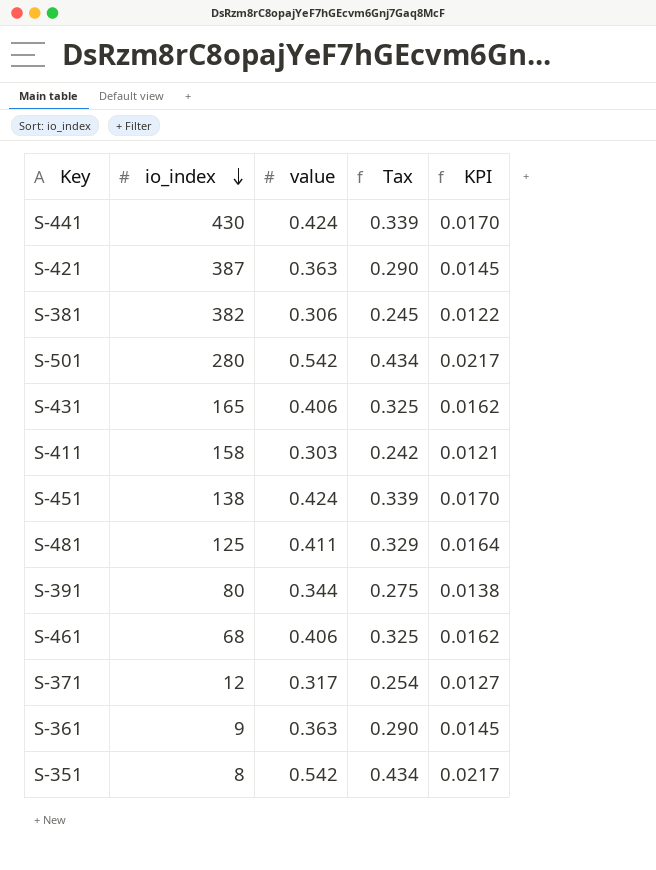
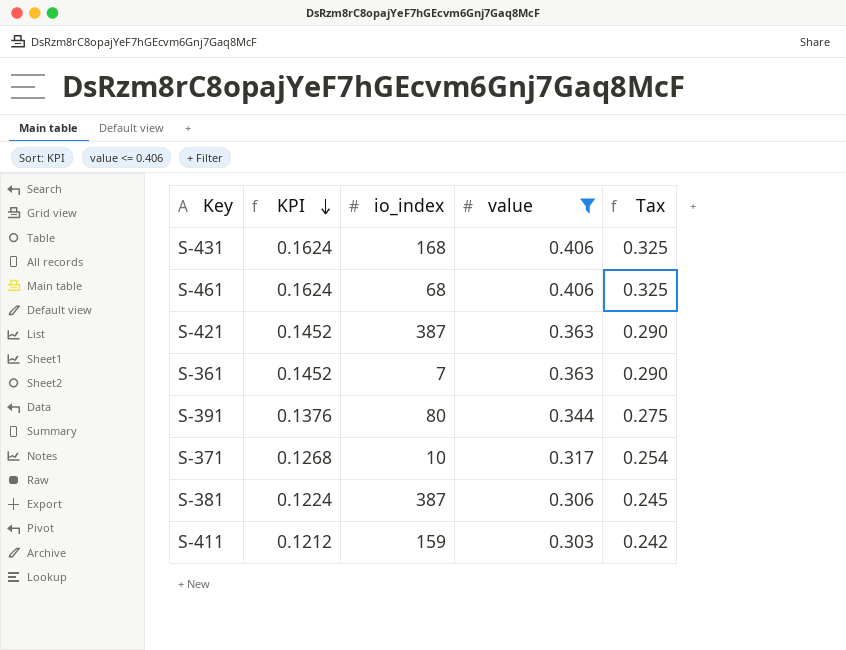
filter: none -> value <= 0.406
row order: io_index descending -> KPI descending
column KPI | formula: [value] * 0.04 -> [value] * 0.4
column KPI | position: 5 -> 2
S-431 | io_index: 165 -> 168
S-361 | io_index: 9 -> 7
S-371 | io_index: 12 -> 10
S-381 | io_index: 382 -> 387
S-411 | io_index: 158 -> 159

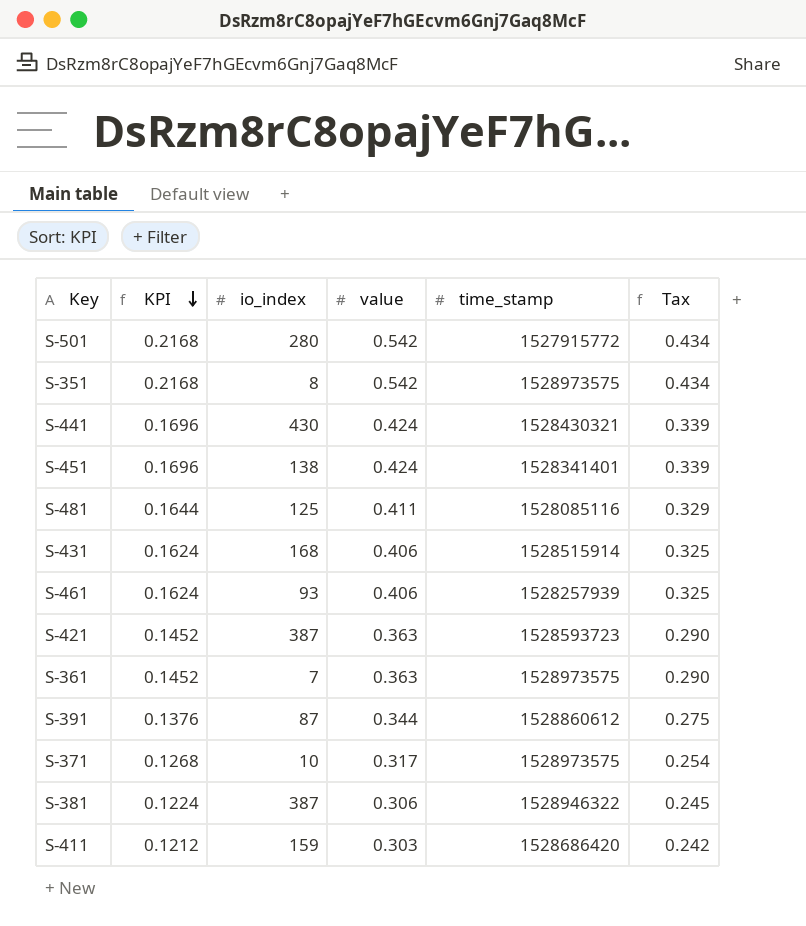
filter: value <= 0.406 -> none
column time_stamp | position: none -> 5
S-461 | io_index: 68 -> 93
S-391 | io_index: 80 -> 87

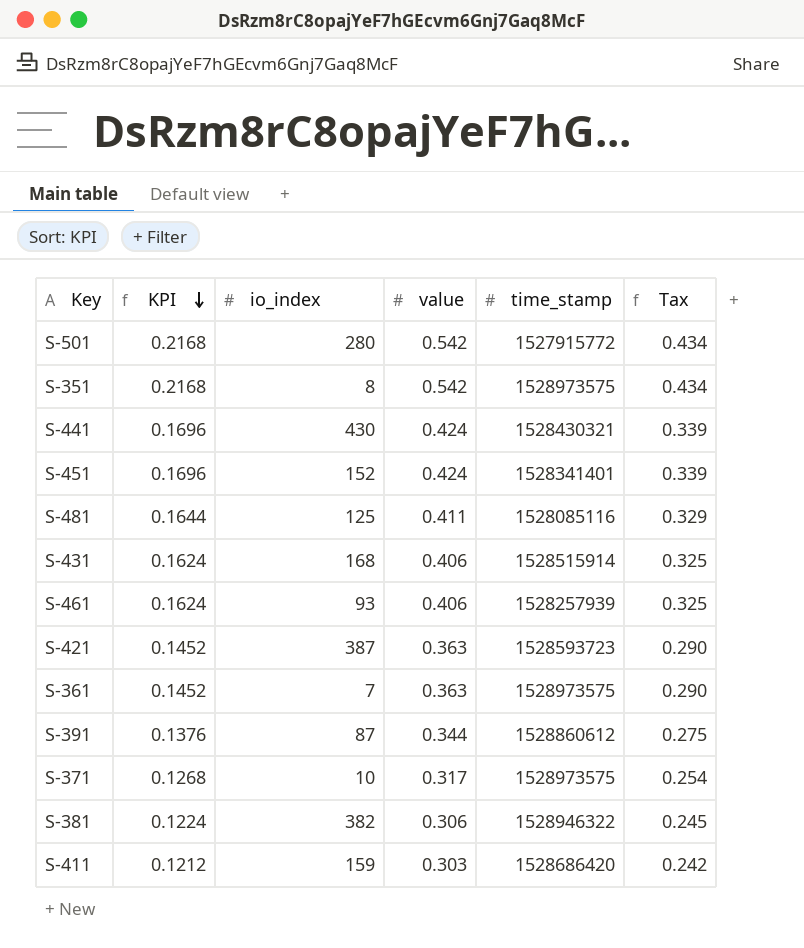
S-451 | io_index: 138 -> 152
S-381 | io_index: 387 -> 382

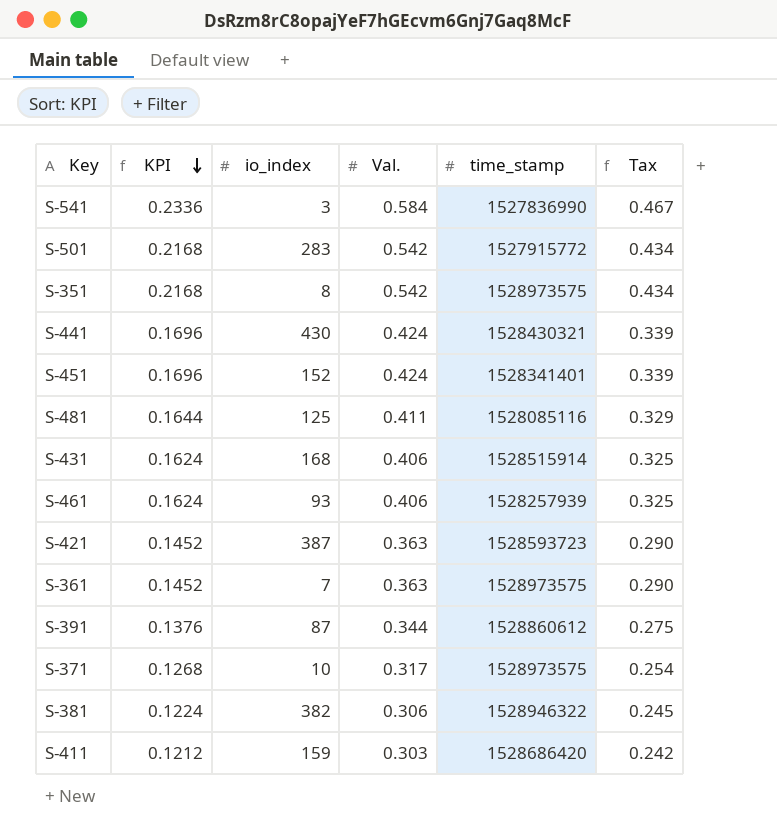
column name: value -> Val.
row S-541: none -> 0.2336 | 3 | 0.584 | 1527836990 | 0.467
S-501 | io_index: 280 -> 283

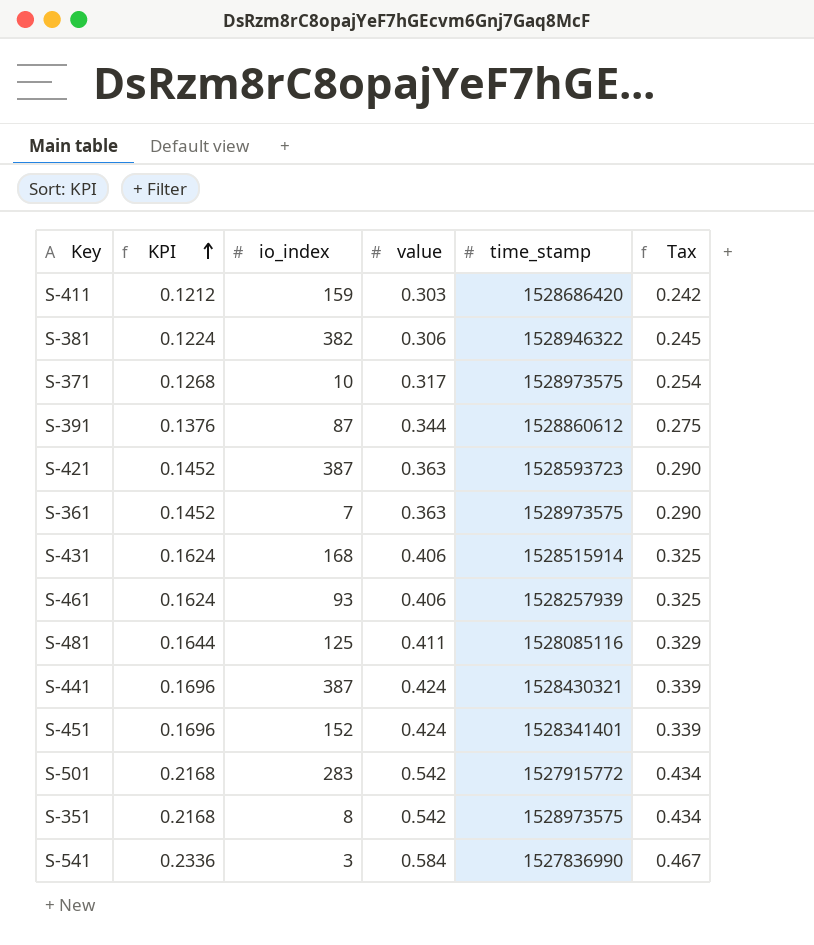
row order: KPI descending -> KPI ascending
column name: Val. -> value
S-441 | io_index: 430 -> 387

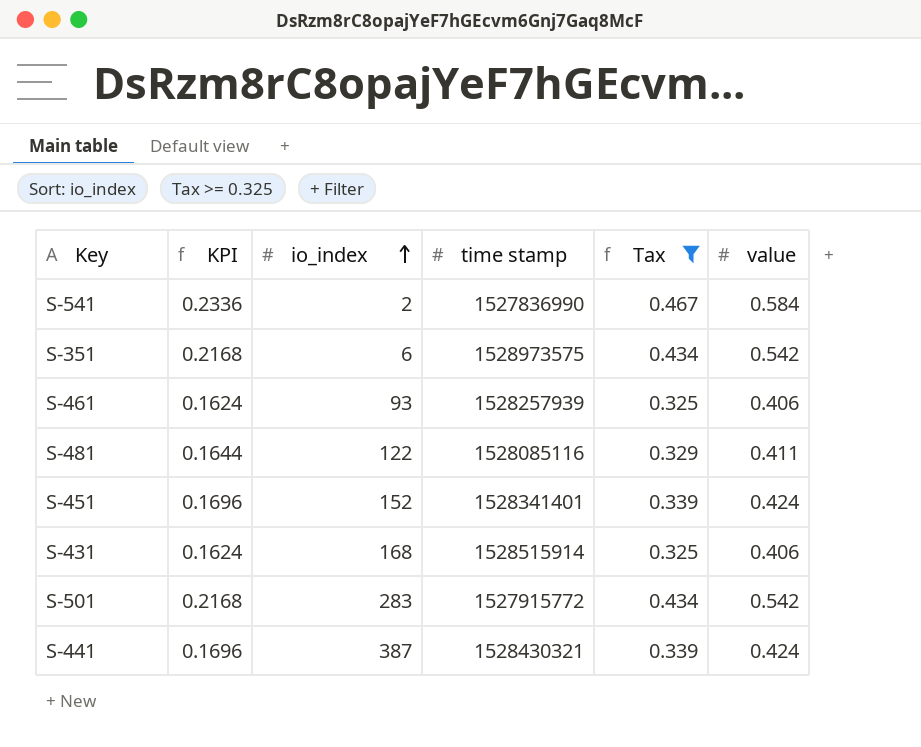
filter: none -> Tax >= 0.325
row order: KPI ascending -> io_index ascending
column name: time_stamp -> time stamp
column value | position: 4 -> 6
S-541 | io_index: 3 -> 2
S-351 | io_index: 8 -> 6
S-481 | io_index: 125 -> 122

